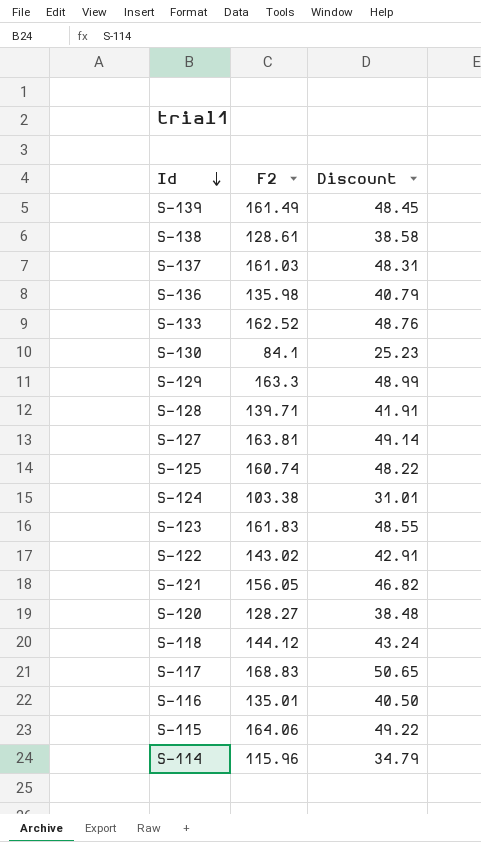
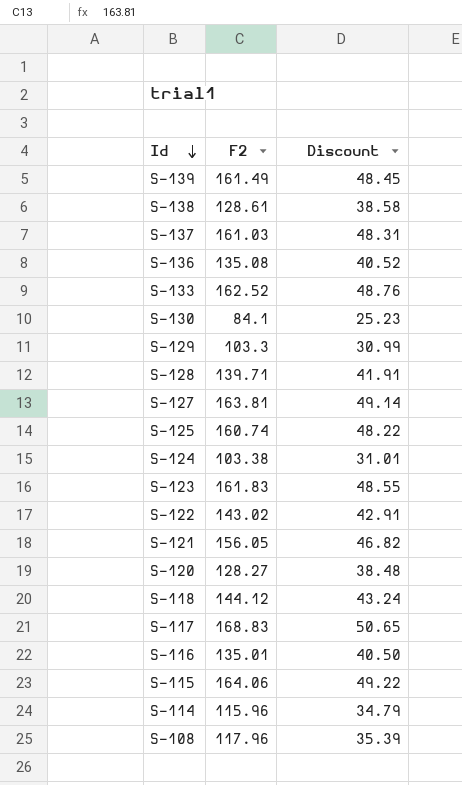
S-136 | F2: 135.98 -> 135.08
S-136 | Discount: 40.79 -> 40.52
S-129 | F2: 163.3 -> 103.3
S-129 | Discount: 48.99 -> 30.99
row S-108: none -> 117.96 | 35.39

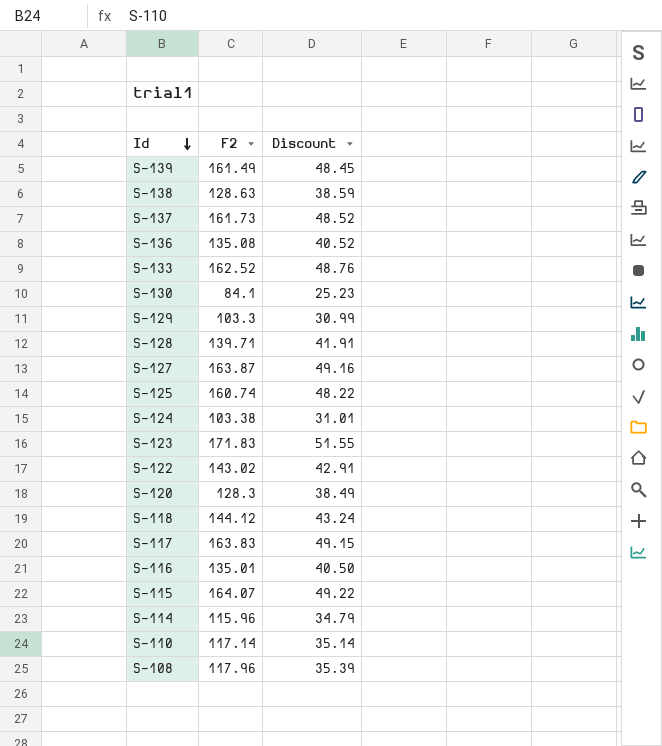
row S-121: 156.05 | 46.82 -> none
S-138 | F2: 128.61 -> 128.63
S-138 | Discount: 38.58 -> 38.59
S-137 | F2: 161.03 -> 161.73
S-137 | Discount: 48.31 -> 48.52
S-127 | F2: 163.81 -> 163.87
S-127 | Discount: 49.14 -> 49.16
S-123 | F2: 161.83 -> 171.83
S-123 | Discount: 48.55 -> 51.55
S-120 | F2: 128.27 -> 128.3
S-120 | Discount: 38.48 -> 38.49
S-117 | F2: 168.83 -> 163.83
S-117 | Discount: 50.65 -> 49.15
S-115 | F2: 164.06 -> 164.07
row S-110: none -> 117.14 | 35.14

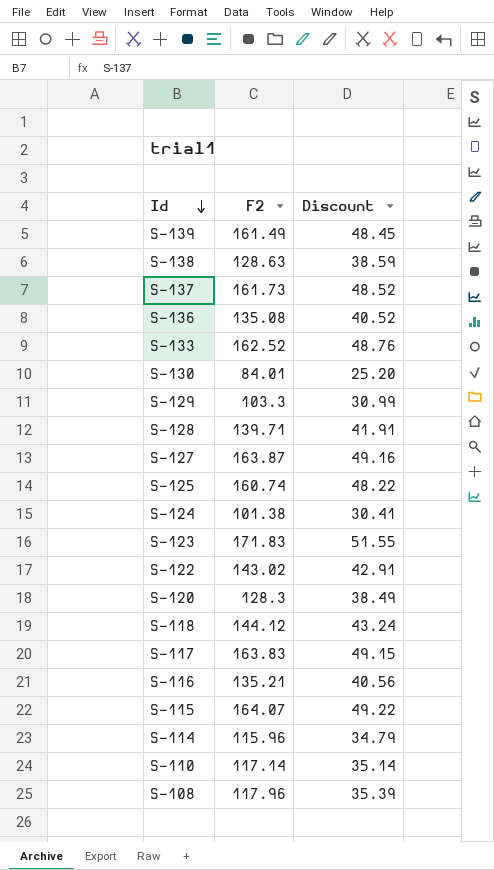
S-130 | F2: 84.1 -> 84.01
S-130 | Discount: 25.23 -> 25.20
S-124 | F2: 103.38 -> 101.38
S-124 | Discount: 31.01 -> 30.41
S-116 | F2: 135.01 -> 135.21
S-116 | Discount: 40.50 -> 40.56

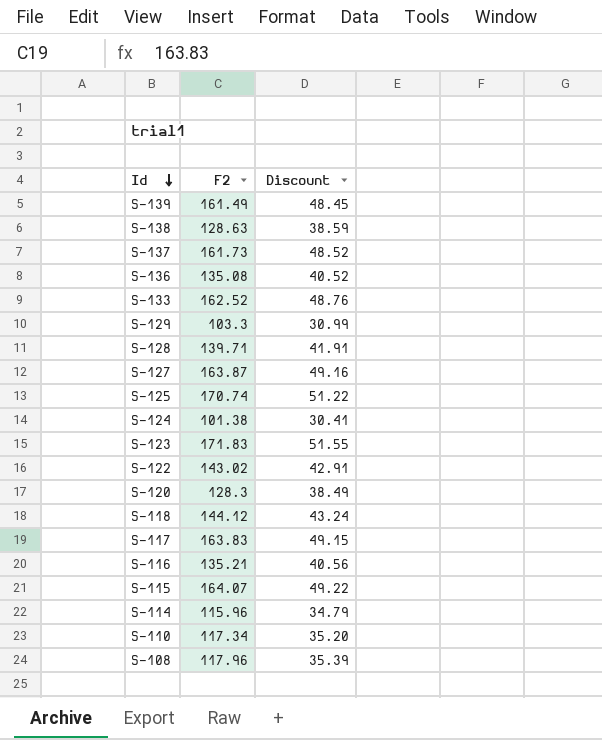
row S-130: 84.01 | 25.20 -> none
S-125 | F2: 160.74 -> 170.74
S-125 | Discount: 48.22 -> 51.22
S-110 | F2: 117.14 -> 117.34
S-110 | Discount: 35.14 -> 35.20

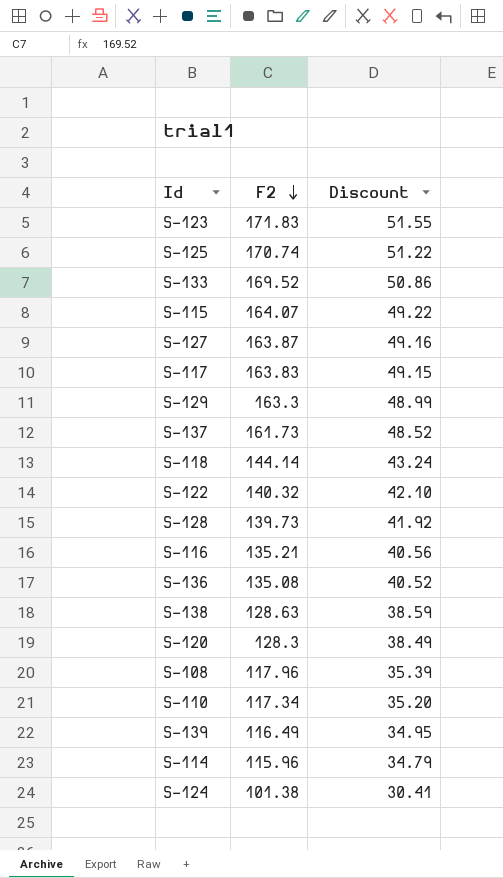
row order: Id descending -> F2 descending
S-133 | F2: 162.52 -> 169.52
S-133 | Discount: 48.76 -> 50.86
S-129 | F2: 103.3 -> 163.3
S-129 | Discount: 30.99 -> 48.99
S-118 | F2: 144.12 -> 144.14
S-122 | F2: 143.02 -> 140.32
S-122 | Discount: 42.91 -> 42.10
S-128 | F2: 139.71 -> 139.73
S-128 | Discount: 41.91 -> 41.92
S-139 | F2: 161.49 -> 116.49
S-139 | Discount: 48.45 -> 34.95

